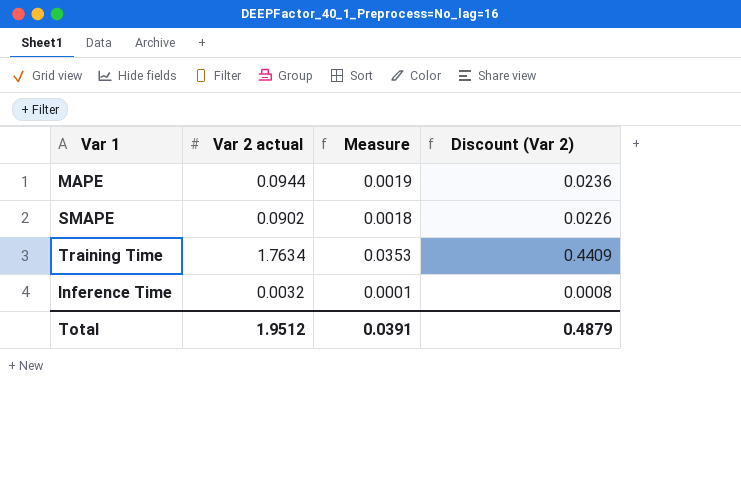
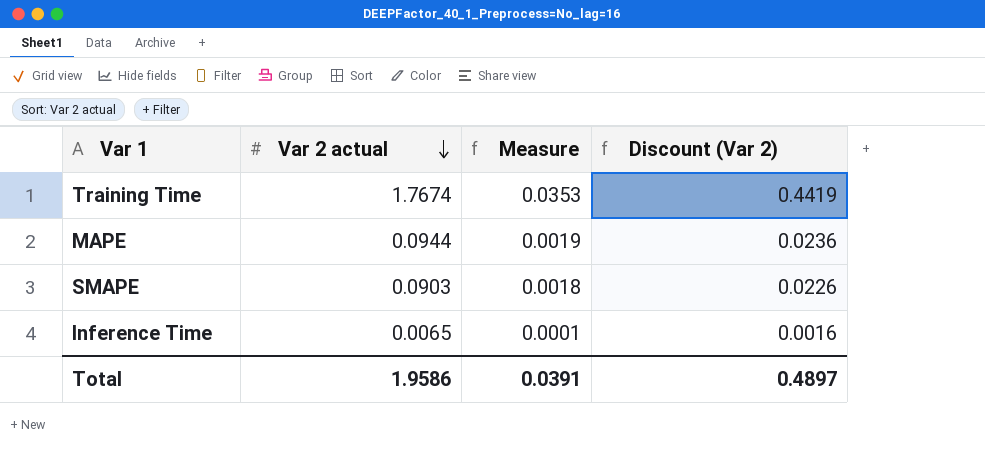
row order: none -> Var 2 actual descending
Training Time | Var 2 actual: 1.7634 -> 1.7674
Training Time | Discount (Var 2): 0.4409 -> 0.4419
SMAPE | Var 2 actual: 0.0902 -> 0.0903
Inference Time | Var 2 actual: 0.0032 -> 0.0065
Inference Time | Discount (Var 2): 0.0008 -> 0.0016
Total | Var 2 actual: 1.9512 -> 1.9586
Total | Discount (Var 2): 0.4879 -> 0.4897

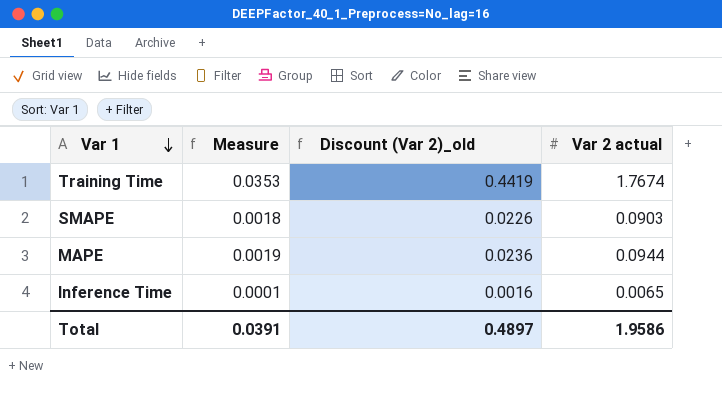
row order: Var 2 actual descending -> Var 1 descending
column name: Discount (Var 2) -> Discount (Var 2)_old
column Var 2 actual | position: 2 -> 4

